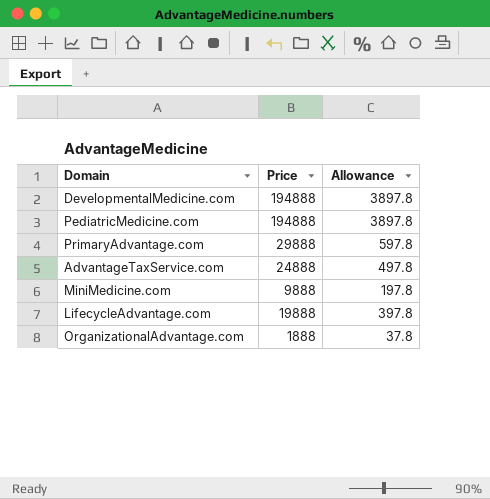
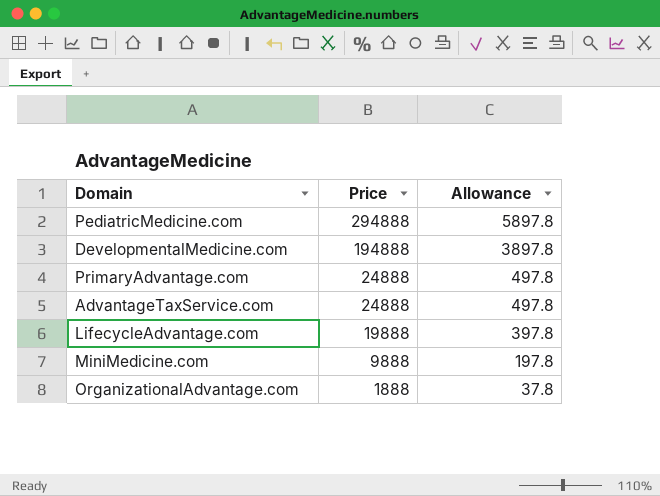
row order: none -> Price descending
PediatricMedicine.com | Price: 194888 -> 294888
PediatricMedicine.com | Allowance: 3897.8 -> 5897.8
PrimaryAdvantage.com | Price: 29888 -> 24888
PrimaryAdvantage.com | Allowance: 597.8 -> 497.8

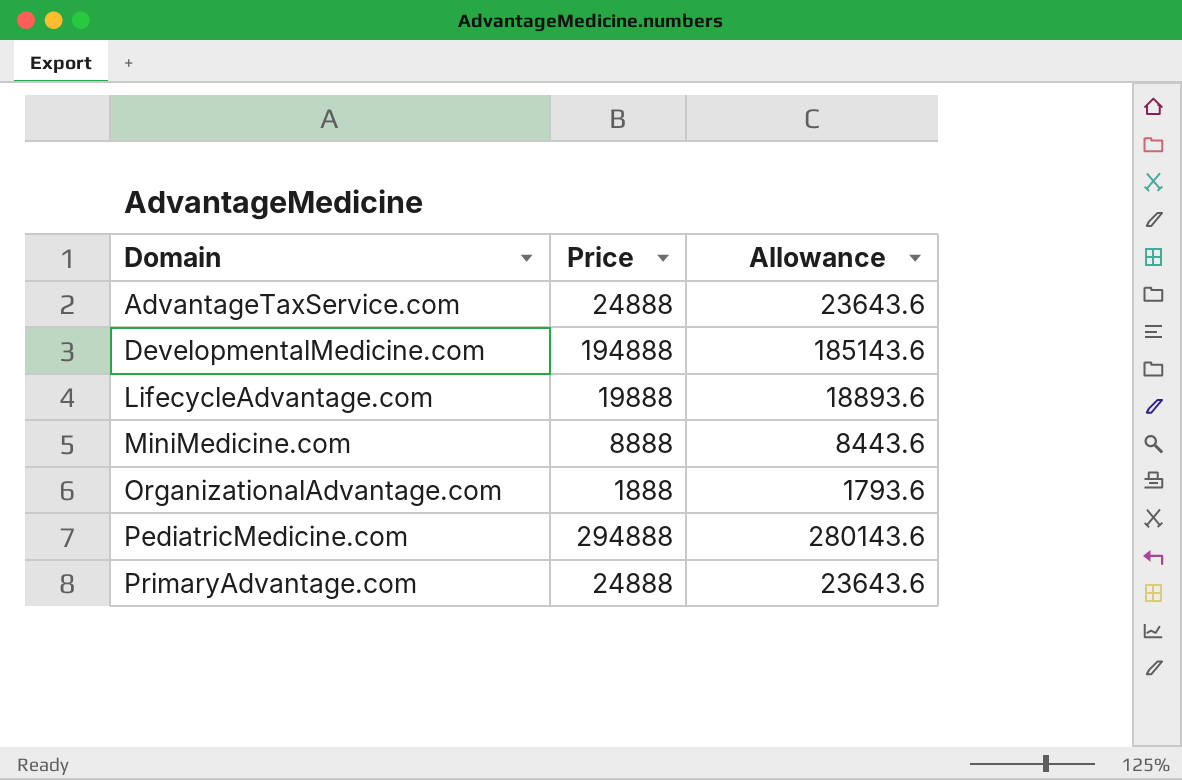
row order: Price descending -> Domain ascending
column Allowance | formula: [Price] * 0.02 -> [Price] * 0.95
MiniMedicine.com | Price: 9888 -> 8888

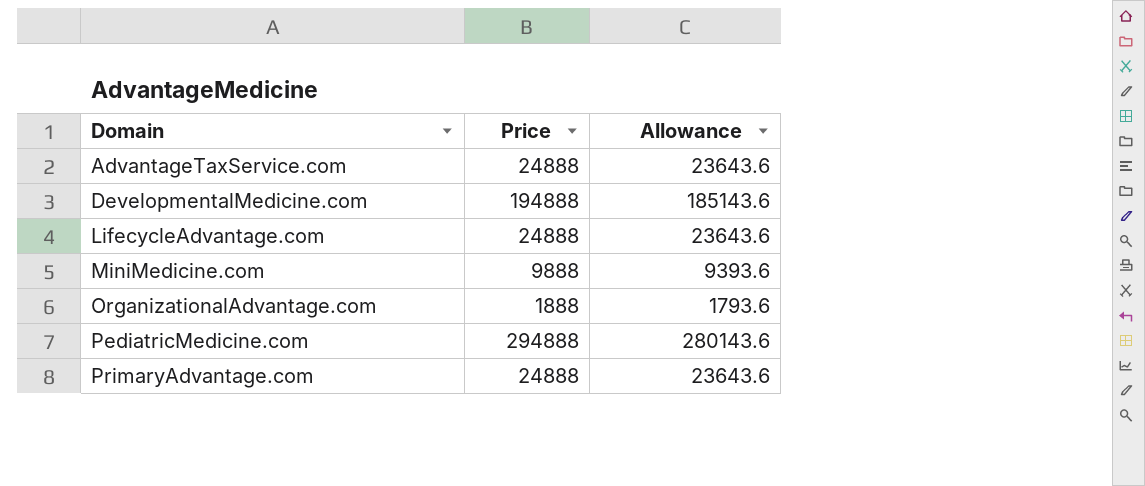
LifecycleAdvantage.com | Price: 19888 -> 24888
LifecycleAdvantage.com | Allowance: 18893.6 -> 23643.6
MiniMedicine.com | Price: 8888 -> 9888
MiniMedicine.com | Allowance: 8443.6 -> 9393.6

